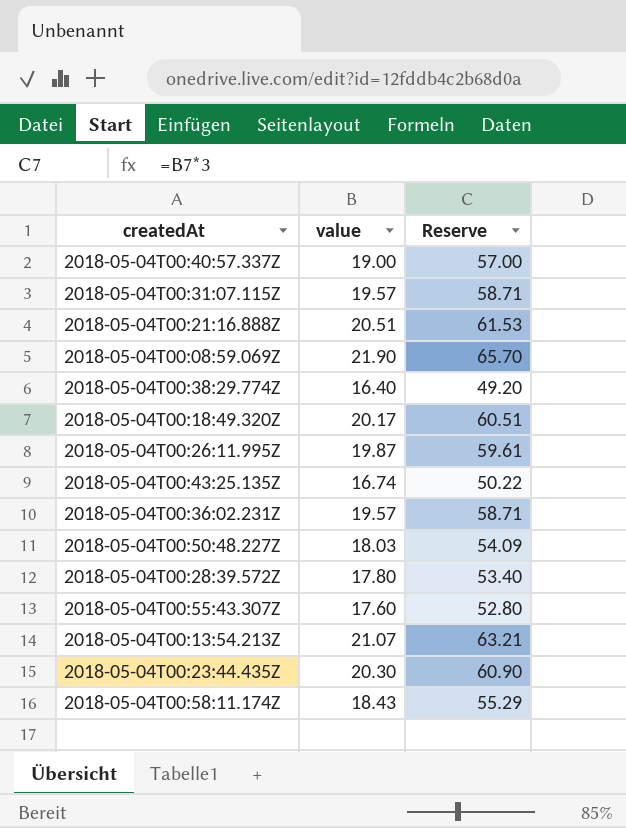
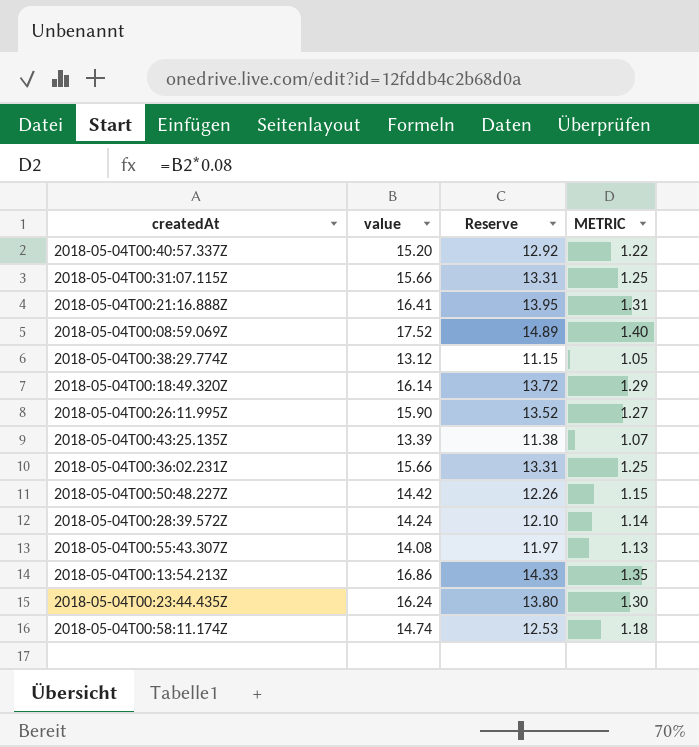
column Reserve | formula: [value] * 3 -> [value] * 0.85
column METRIC | formula: none -> [value] * 0.08
2018-05-04T00:40:57.337Z | value: 19.00 -> 15.20
2018-05-04T00:31:07.115Z | value: 19.57 -> 15.66
2018-05-04T00:21:16.888Z | value: 20.51 -> 16.41
2018-05-04T00:08:59.069Z | value: 21.90 -> 17.52
2018-05-04T00:38:29.774Z | value: 16.40 -> 13.12
2018-05-04T00:18:49.320Z | value: 20.17 -> 16.14
2018-05-04T00:26:11.995Z | value: 19.87 -> 15.90
2018-05-04T00:43:25.135Z | value: 16.74 -> 13.39
2018-05-04T00:36:02.231Z | value: 19.57 -> 15.66
2018-05-04T00:50:48.227Z | value: 18.03 -> 14.42
2018-05-04T00:28:39.572Z | value: 17.80 -> 14.24
2018-05-04T00:55:43.307Z | value: 17.60 -> 14.08
2018-05-04T00:13:54.213Z | value: 21.07 -> 16.86
2018-05-04T00:23:44.435Z | value: 20.30 -> 16.24
2018-05-04T00:58:11.174Z | value: 18.43 -> 14.74

